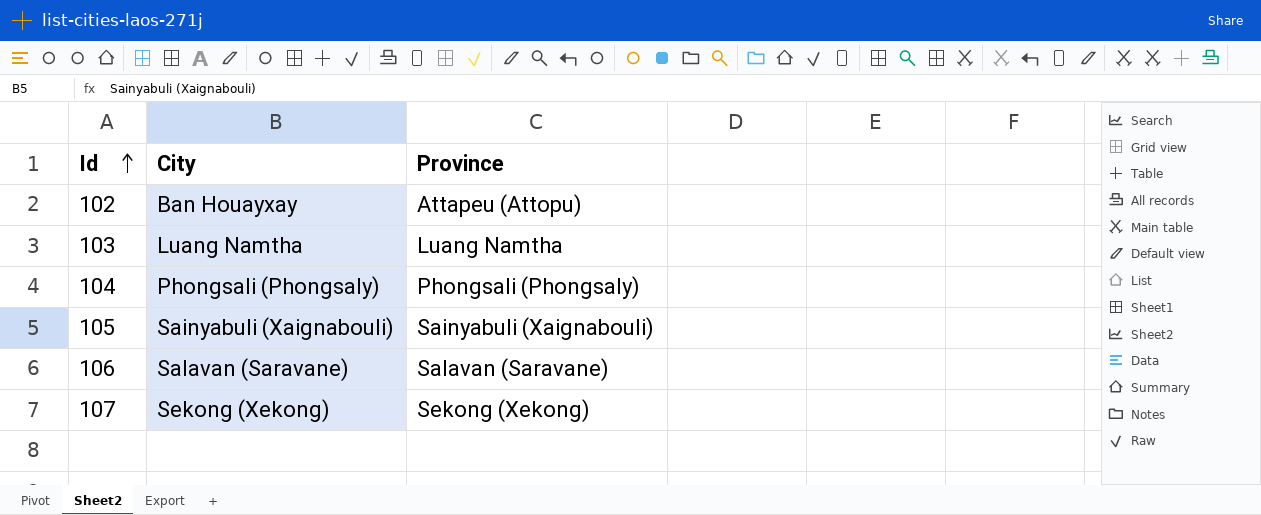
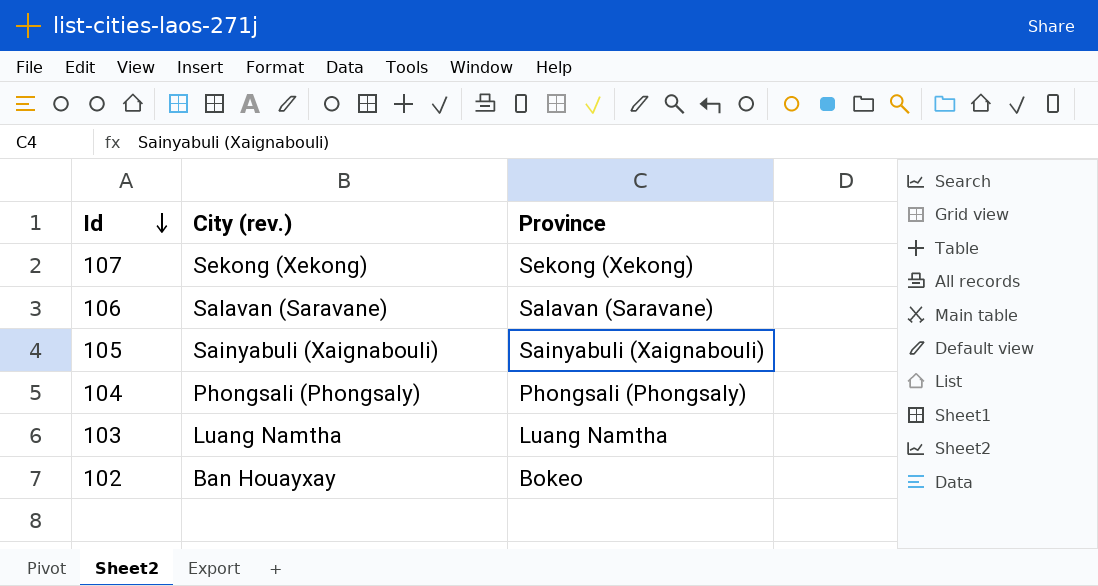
row order: Id ascending -> Id descending
column name: City -> City (rev.)
102 | Province: Attapeu (Attopu) -> Bokeo

